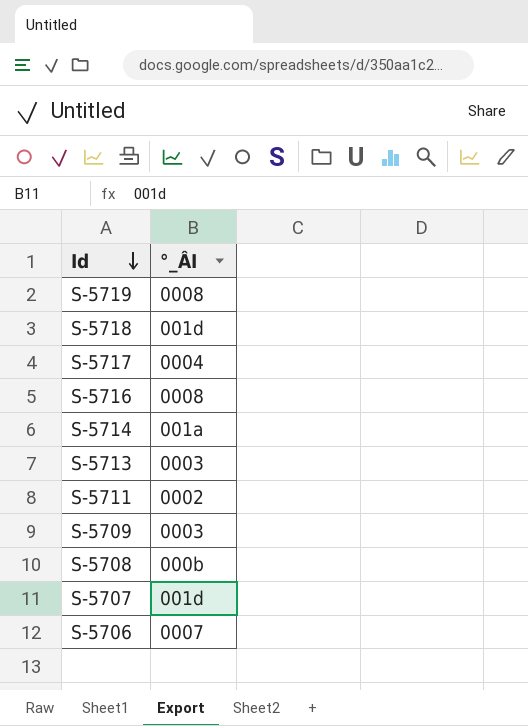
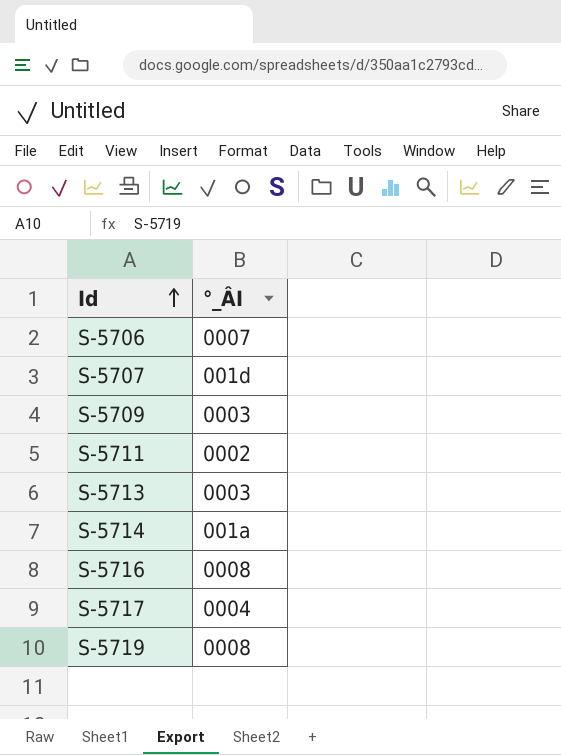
row order: Id descending -> Id ascending
row S-5718: 001d -> none
row S-5708: 000b -> none

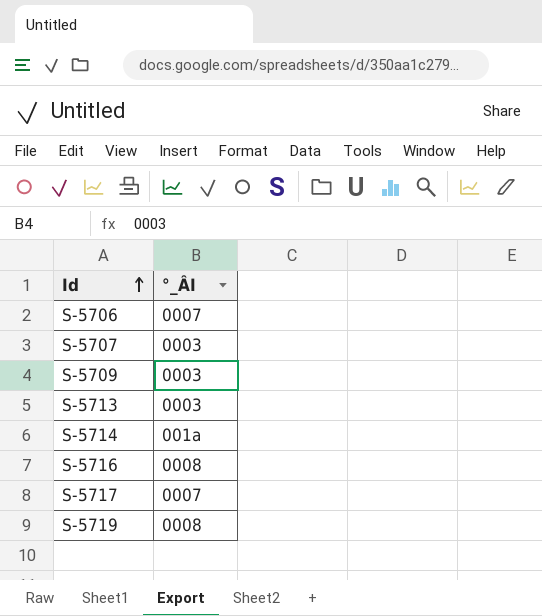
row S-5711: 0002 -> none
S-5707 | °_ÂI: 001d -> 0003
S-5717 | °_ÂI: 0004 -> 0007

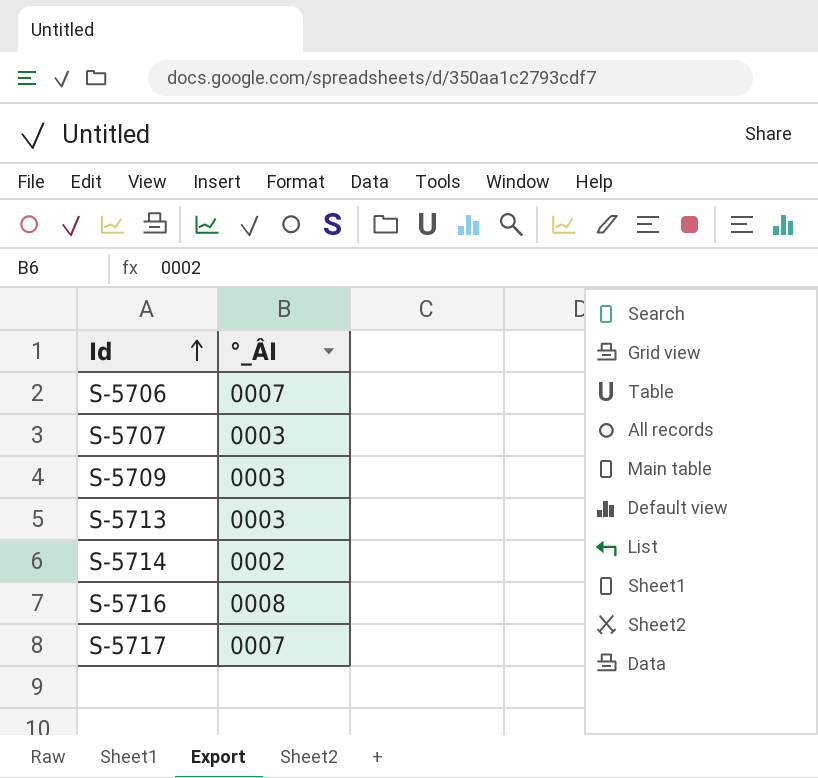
row S-5719: 0008 -> none
S-5714 | °_ÂI: 001a -> 0002

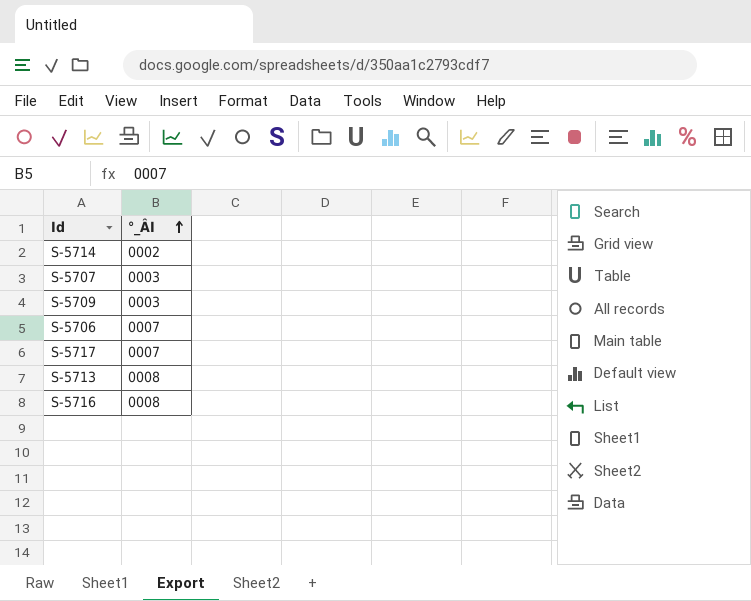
row order: Id ascending -> °_ÂI ascending
S-5713 | °_ÂI: 0003 -> 0008

